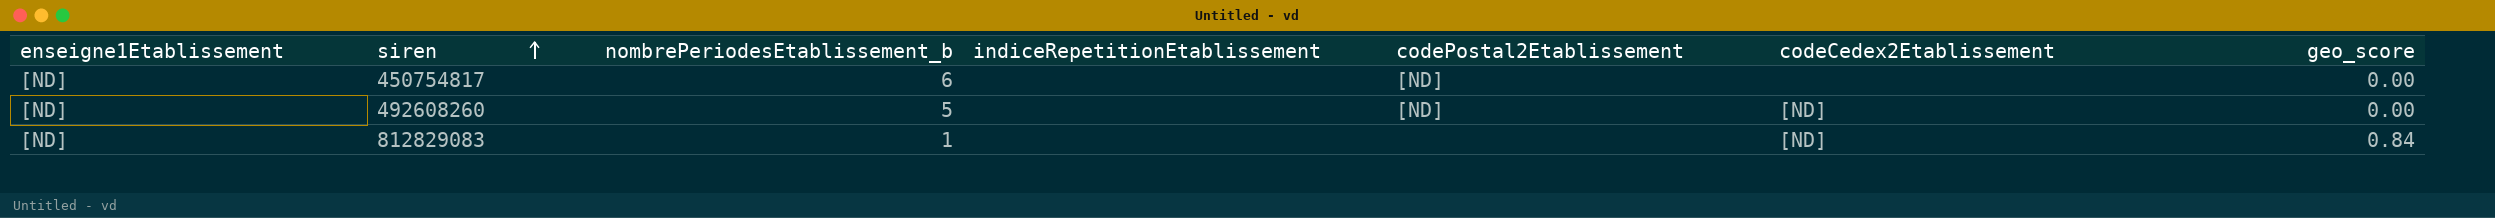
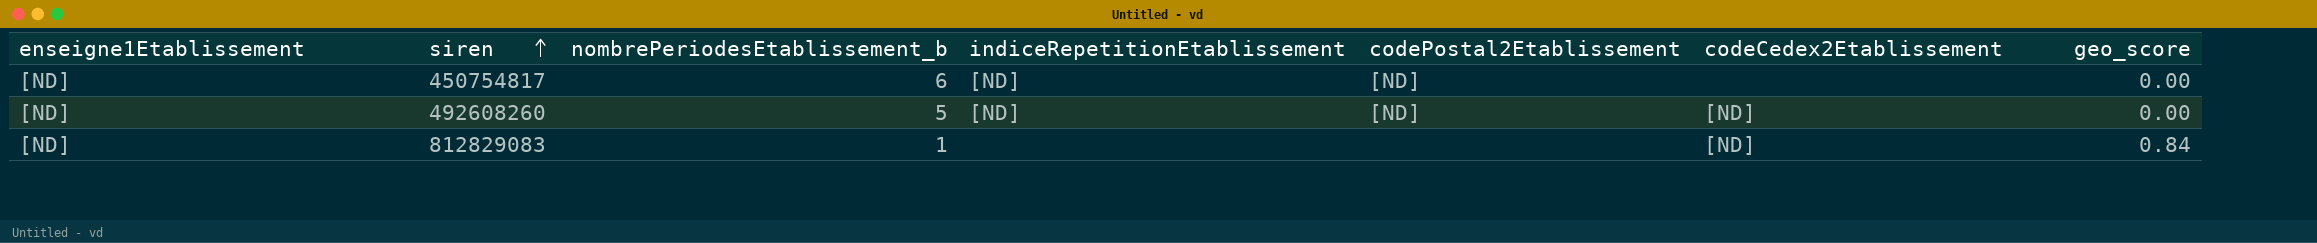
450754817 | indiceRepetitionEtablissement: none -> [ND]
492608260 | indiceRepetitionEtablissement: none -> [ND]

